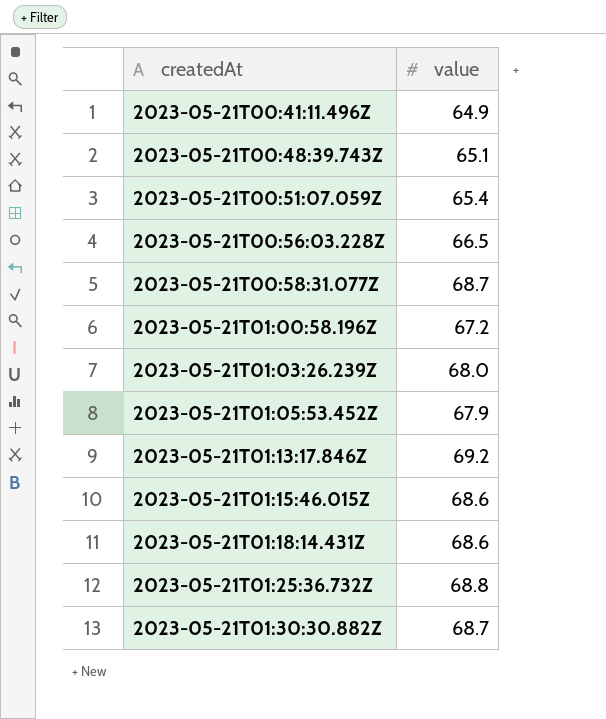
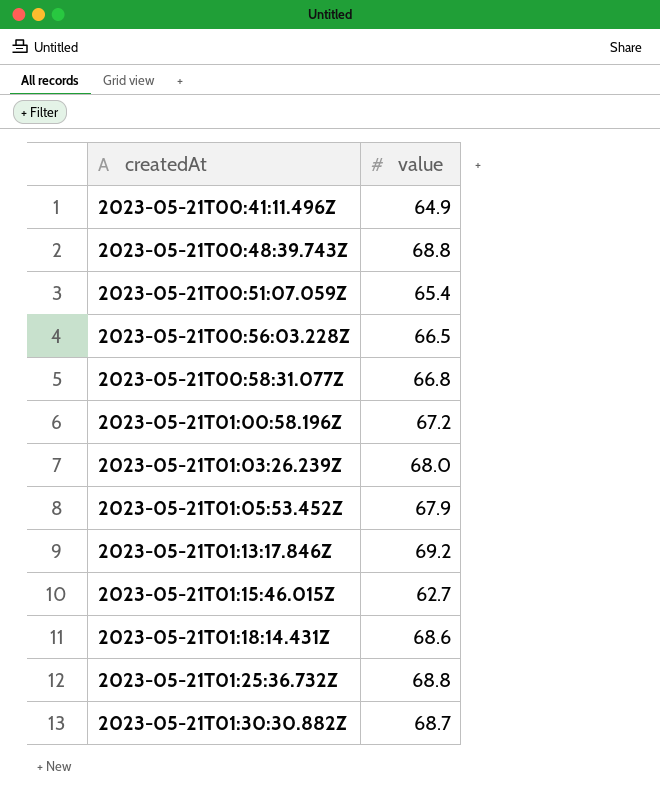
2023-05-21T00:48:39.743Z | value: 65.1 -> 68.8
2023-05-21T00:58:31.077Z | value: 68.7 -> 66.8
2023-05-21T01:15:46.015Z | value: 68.6 -> 62.7

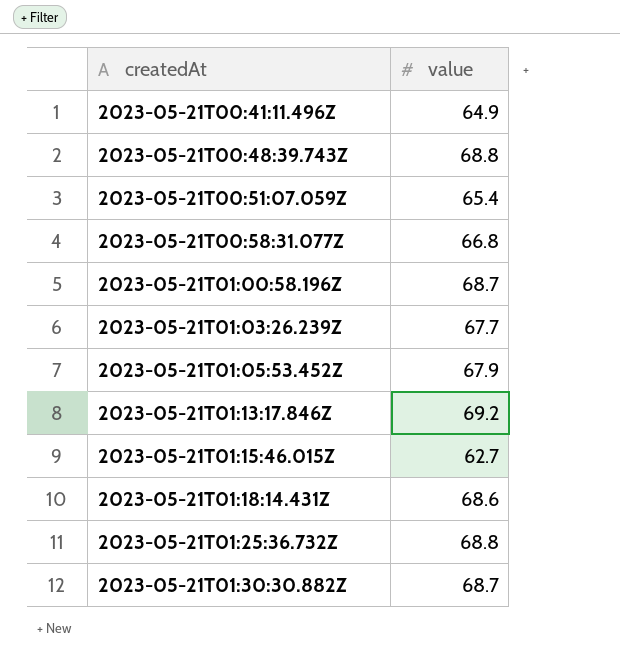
row 2023-05-21T00:56:03.228Z: 66.5 -> none
2023-05-21T01:00:58.196Z | value: 67.2 -> 68.7
2023-05-21T01:03:26.239Z | value: 68.0 -> 67.7

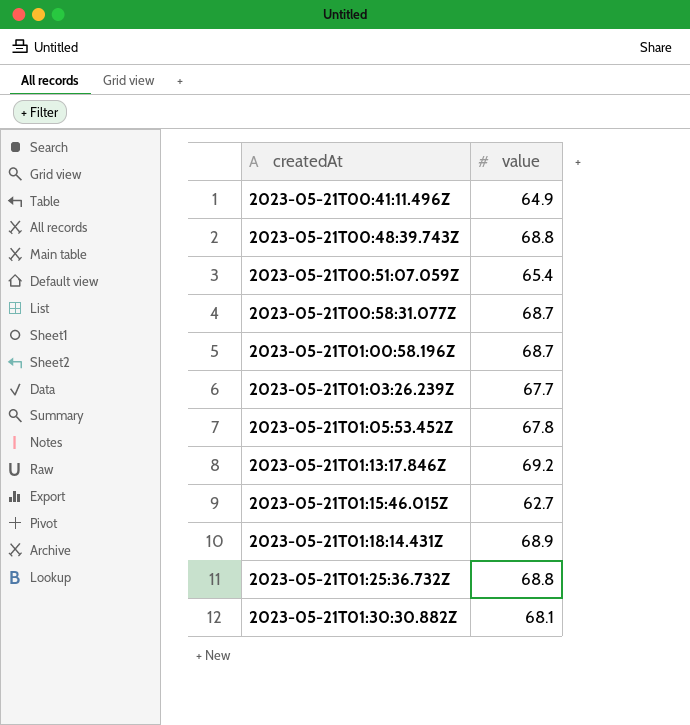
2023-05-21T00:58:31.077Z | value: 66.8 -> 68.7
2023-05-21T01:05:53.452Z | value: 67.9 -> 67.8
2023-05-21T01:18:14.431Z | value: 68.6 -> 68.9
2023-05-21T01:30:30.882Z | value: 68.7 -> 68.1

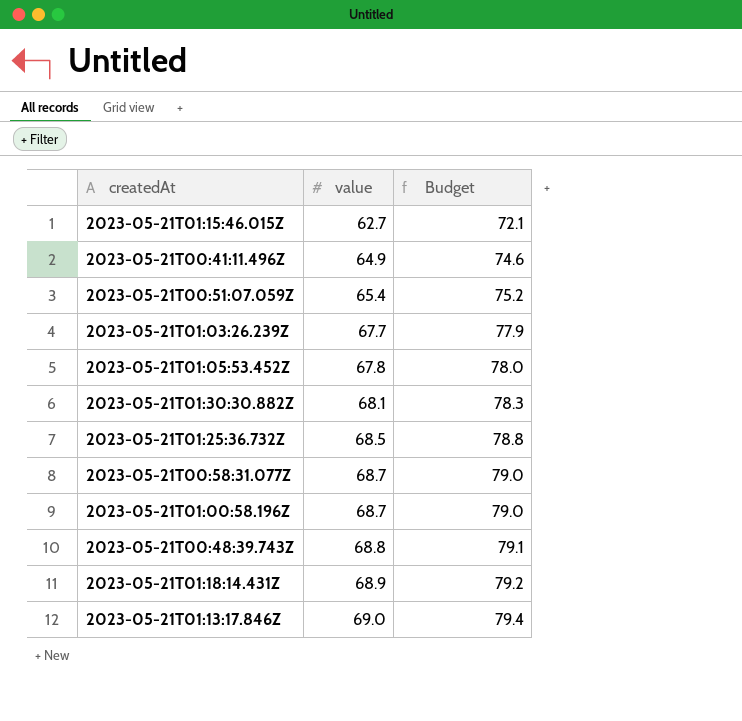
row order: createdAt ascending -> value ascending
column Budget | formula: none -> [value] * 1.15
2023-05-21T01:25:36.732Z | value: 68.8 -> 68.5
2023-05-21T01:13:17.846Z | value: 69.2 -> 69.0

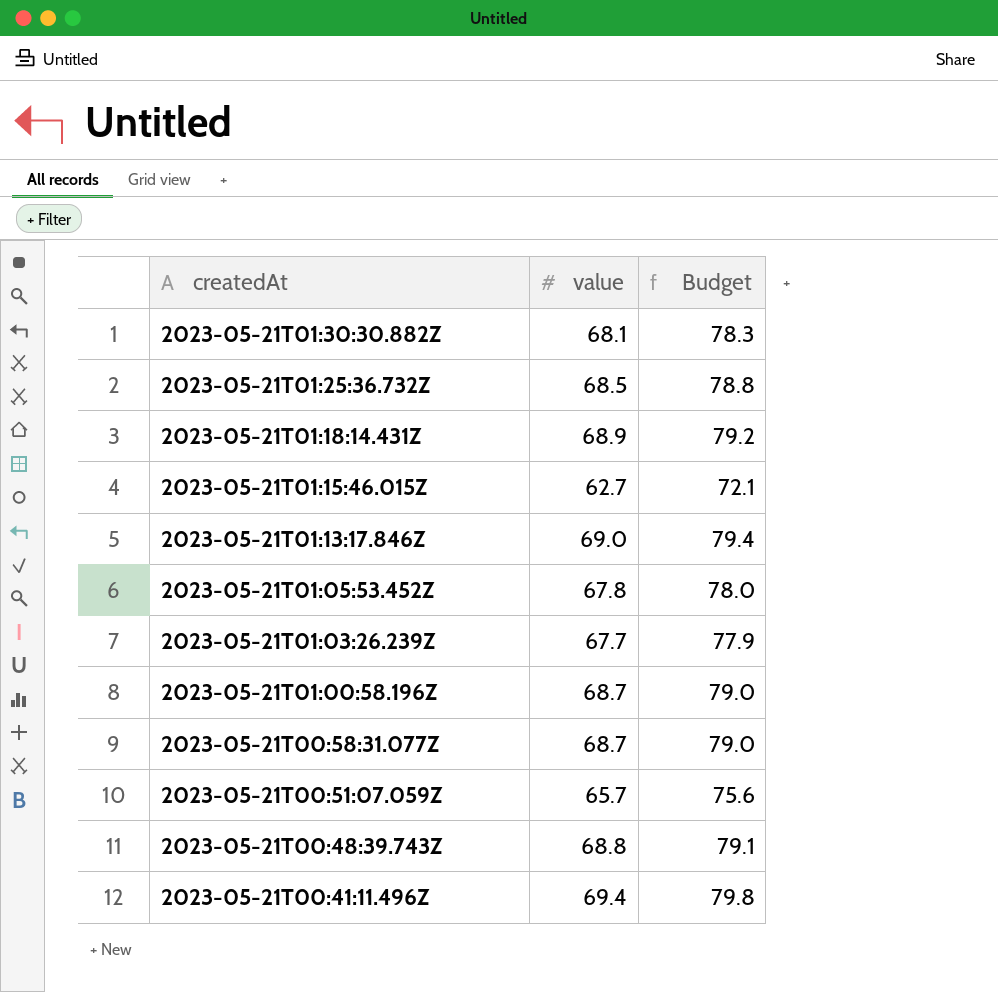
row order: value ascending -> createdAt descending
2023-05-21T00:51:07.059Z | value: 65.4 -> 65.7
2023-05-21T00:51:07.059Z | Budget: 75.2 -> 75.6
2023-05-21T00:41:11.496Z | value: 64.9 -> 69.4
2023-05-21T00:41:11.496Z | Budget: 74.6 -> 79.8

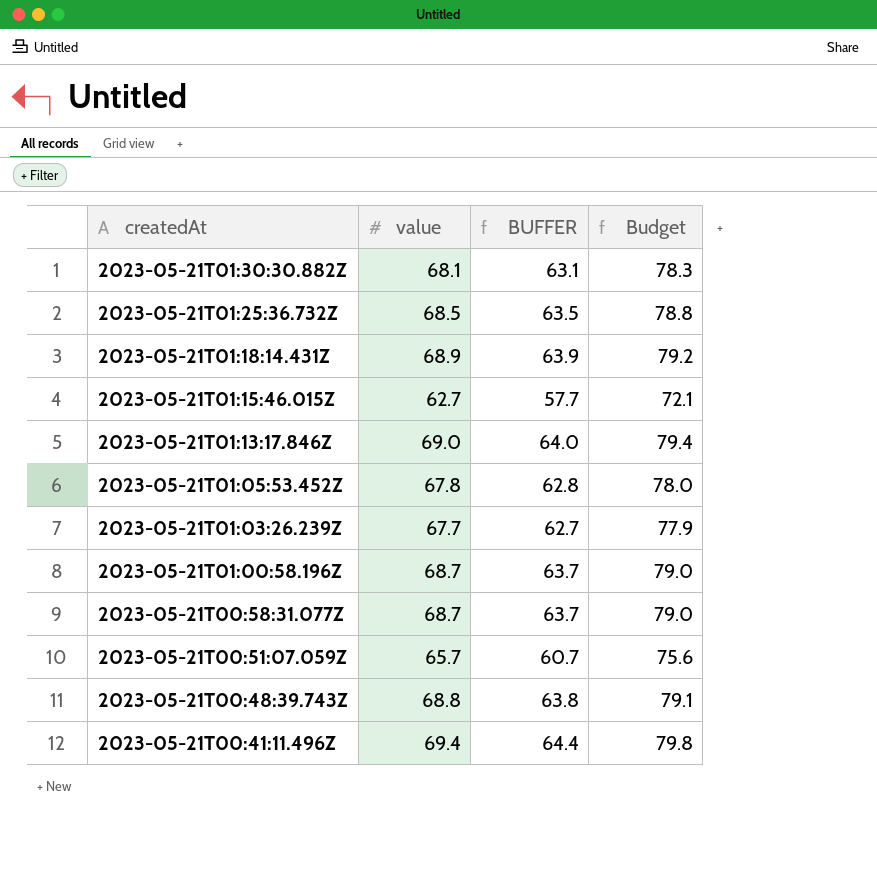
column BUFFER | formula: none -> [value] - 5

